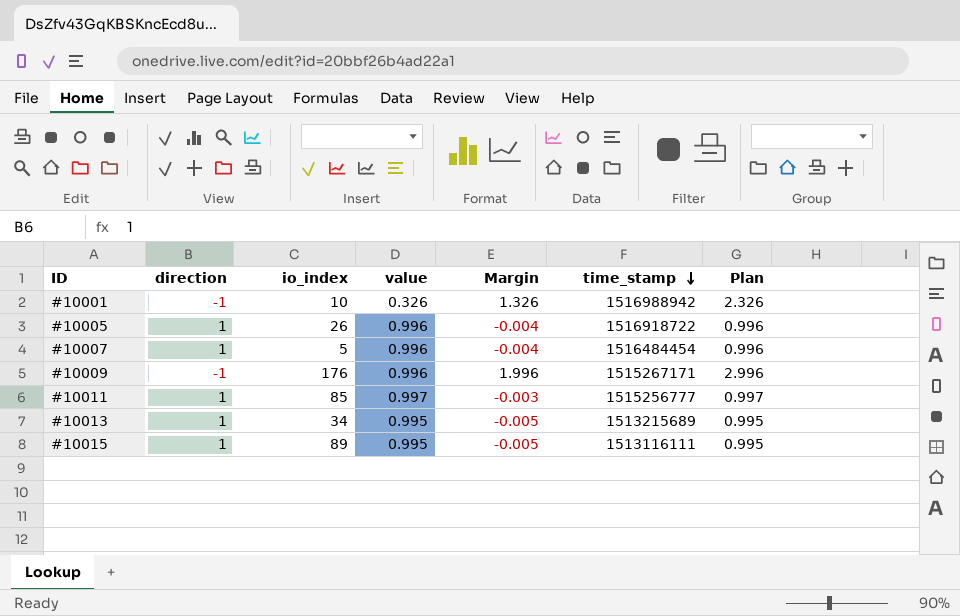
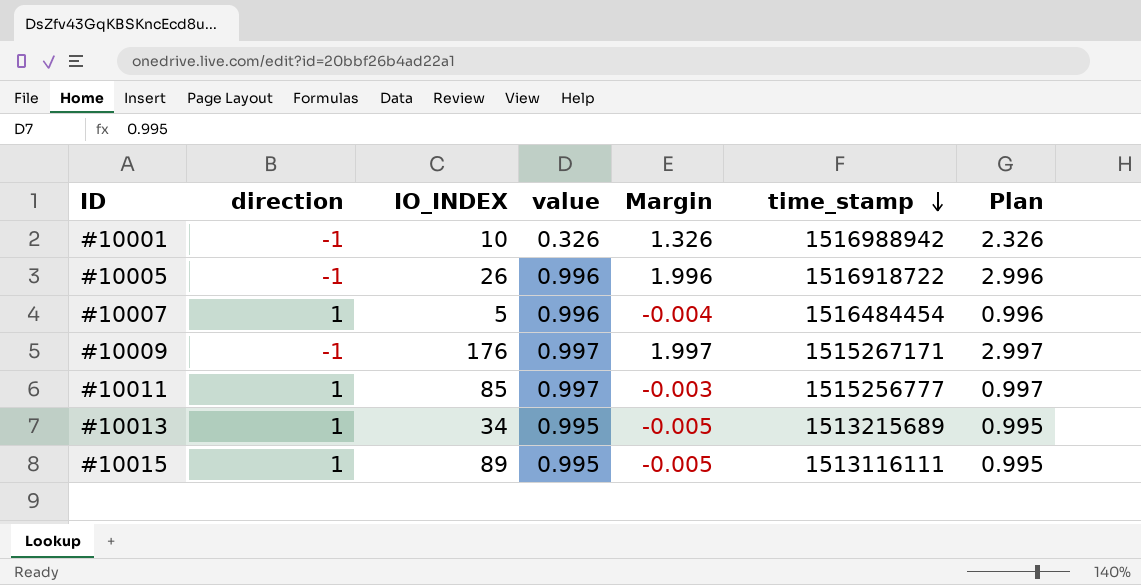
column name: io_index -> IO_INDEX
#10005 | direction: 1 -> -1
#10005 | Margin: -0.004 -> 1.996
#10005 | Plan: 0.996 -> 2.996
#10009 | value: 0.996 -> 0.997
#10009 | Margin: 1.996 -> 1.997
#10009 | Plan: 2.996 -> 2.997

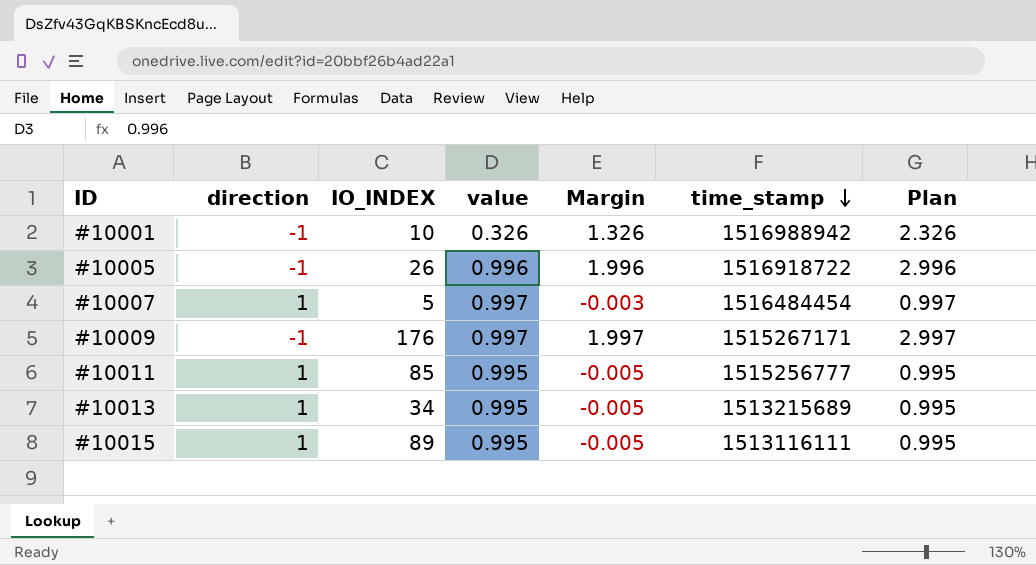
#10007 | value: 0.996 -> 0.997
#10007 | Margin: -0.004 -> -0.003
#10007 | Plan: 0.996 -> 0.997
#10011 | value: 0.997 -> 0.995
#10011 | Margin: -0.003 -> -0.005
#10011 | Plan: 0.997 -> 0.995

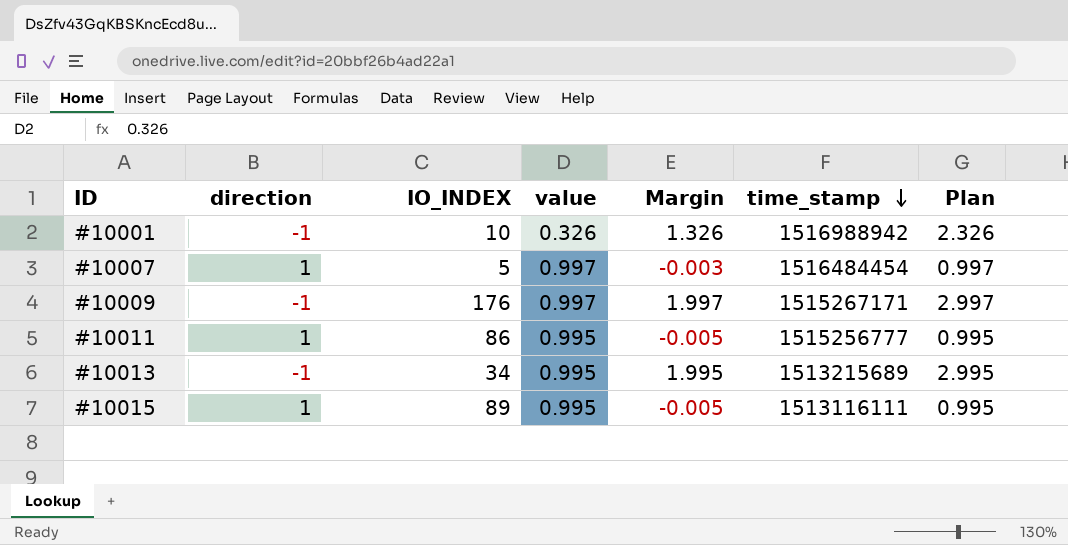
row #10005: -1 | 26 | 0.996 | 1.996 | 1516918722 | 2.996 -> none
#10011 | IO_INDEX: 85 -> 86
#10013 | direction: 1 -> -1
#10013 | Margin: -0.005 -> 1.995
#10013 | Plan: 0.995 -> 2.995

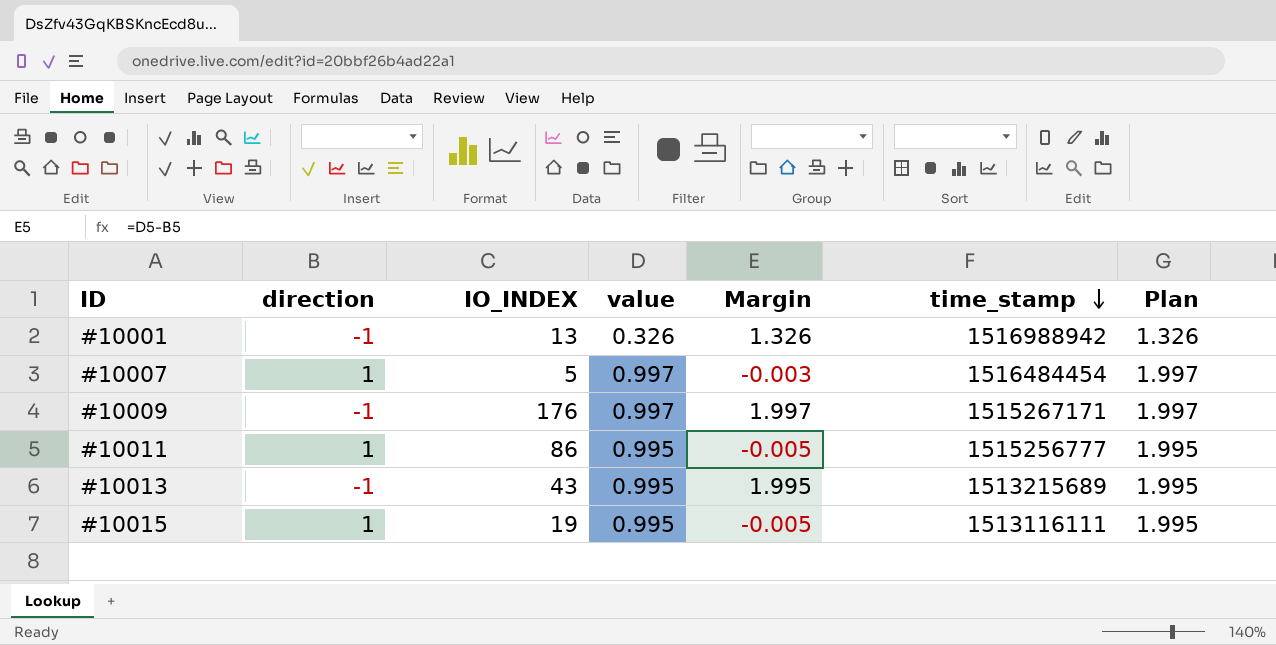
column Plan | formula: [Margin] + 1 -> [value] + 1
#10001 | IO_INDEX: 10 -> 13
#10013 | IO_INDEX: 34 -> 43
#10015 | IO_INDEX: 89 -> 19

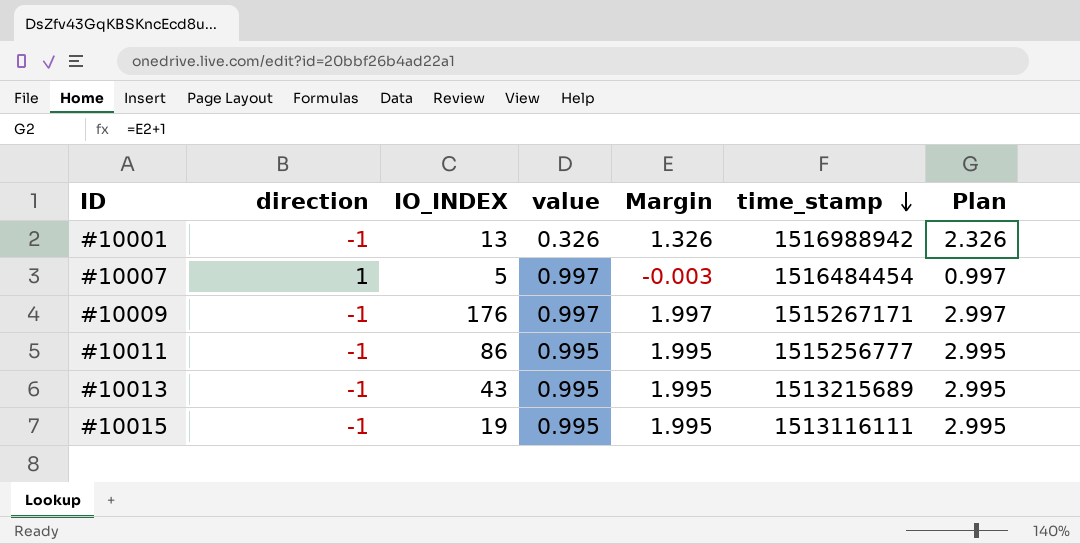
column Plan | formula: [value] + 1 -> [Margin] + 1
#10011 | direction: 1 -> -1
#10011 | Margin: -0.005 -> 1.995
#10015 | direction: 1 -> -1
#10015 | Margin: -0.005 -> 1.995

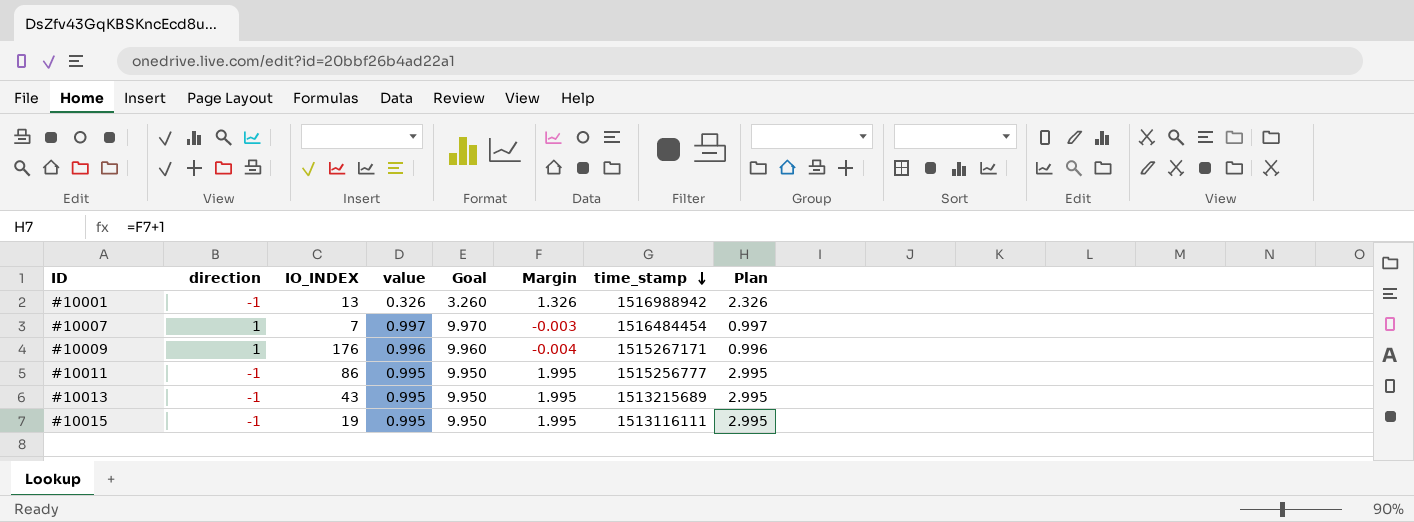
column Goal | formula: none -> [value] * 10
#10007 | IO_INDEX: 5 -> 7
#10009 | direction: -1 -> 1
#10009 | value: 0.997 -> 0.996
#10009 | Margin: 1.997 -> -0.004
#10009 | Plan: 2.997 -> 0.996

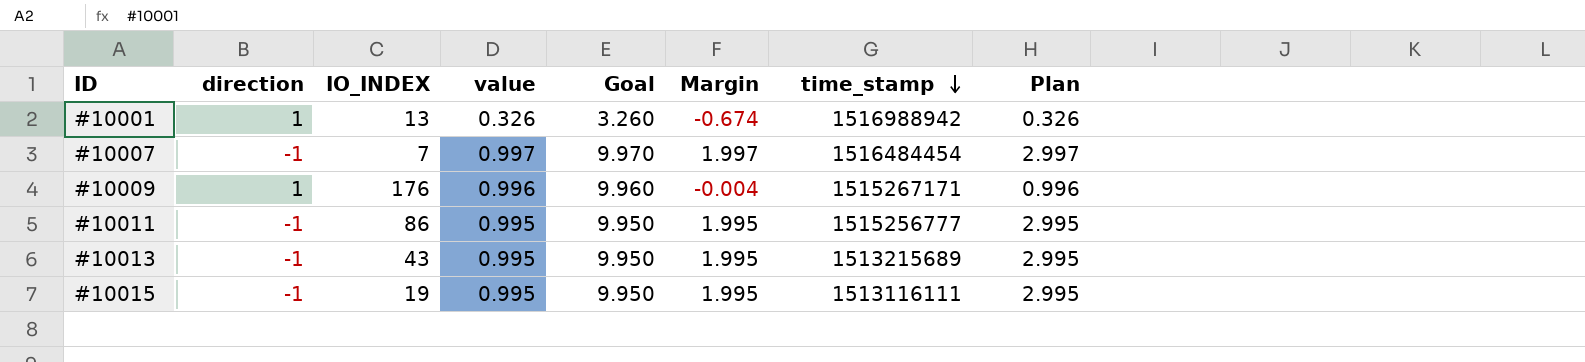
#10001 | direction: -1 -> 1
#10001 | Margin: 1.326 -> -0.674
#10001 | Plan: 2.326 -> 0.326
#10007 | direction: 1 -> -1
#10007 | Margin: -0.003 -> 1.997
#10007 | Plan: 0.997 -> 2.997

